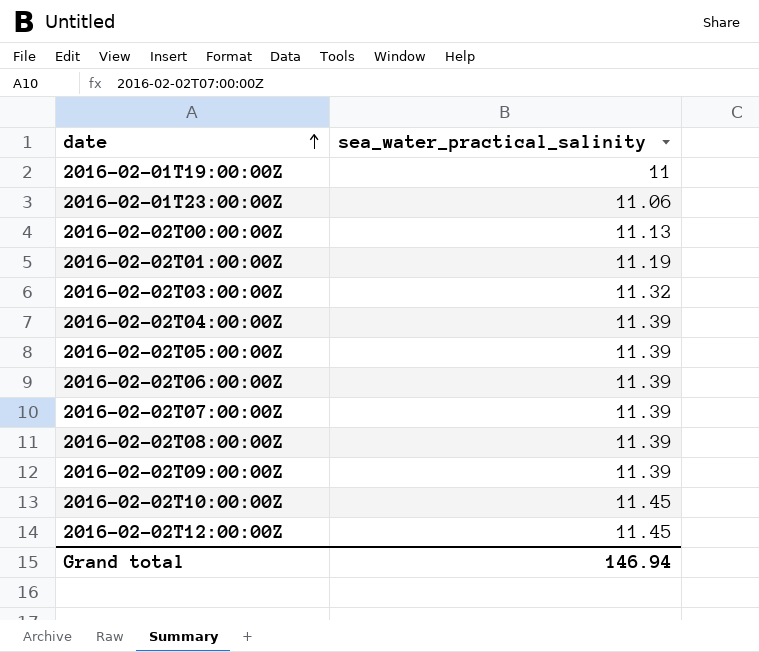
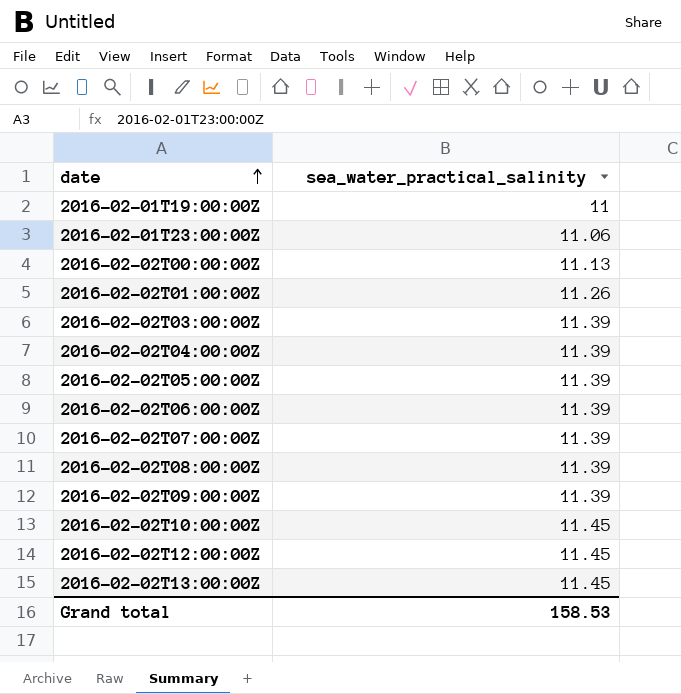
2016-02-02T01:00:00Z | sea_water_practical_salinity: 11.19 -> 11.26
2016-02-02T03:00:00Z | sea_water_practical_salinity: 11.32 -> 11.39
row 2016-02-02T13:00:00Z: none -> 11.45
Grand total | sea_water_practical_salinity: 146.94 -> 158.53

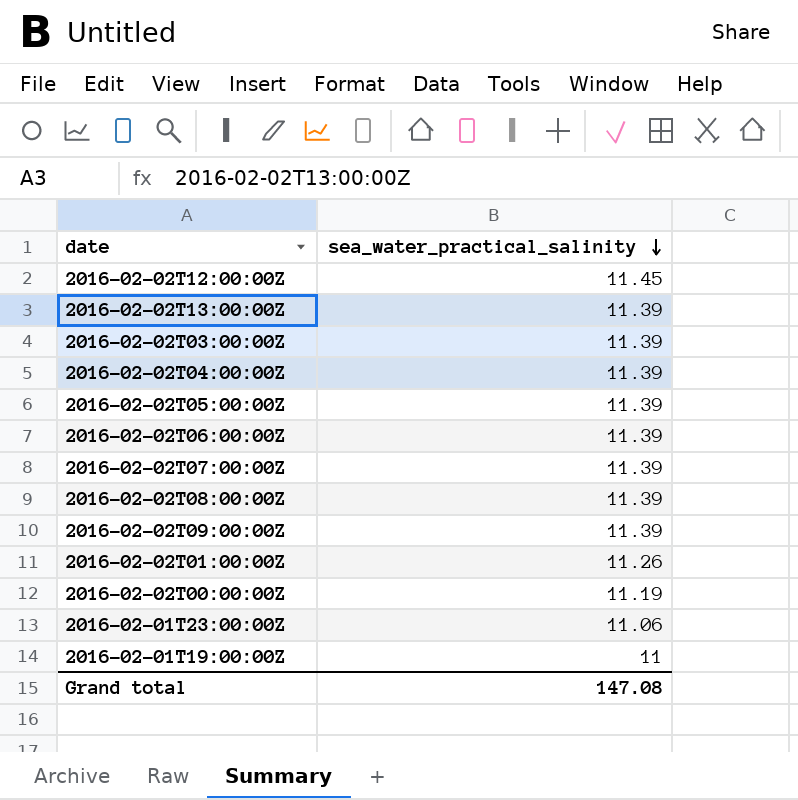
row order: date ascending -> sea_water_practical_salinity descending
row 2016-02-02T10:00:00Z: 11.45 -> none
2016-02-02T13:00:00Z | sea_water_practical_salinity: 11.45 -> 11.39
2016-02-02T00:00:00Z | sea_water_practical_salinity: 11.13 -> 11.19
Grand total | sea_water_practical_salinity: 158.53 -> 147.08

